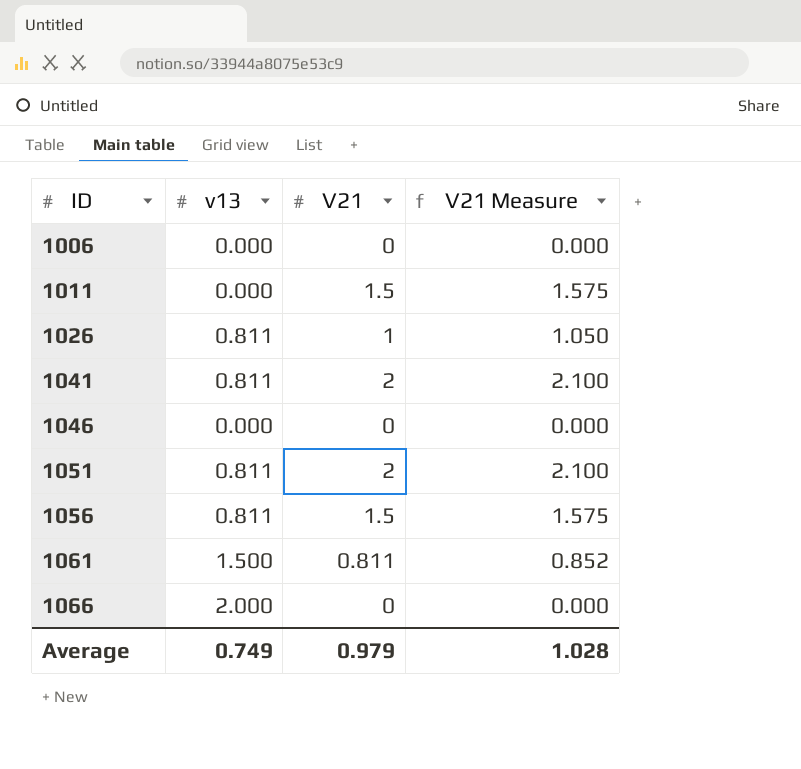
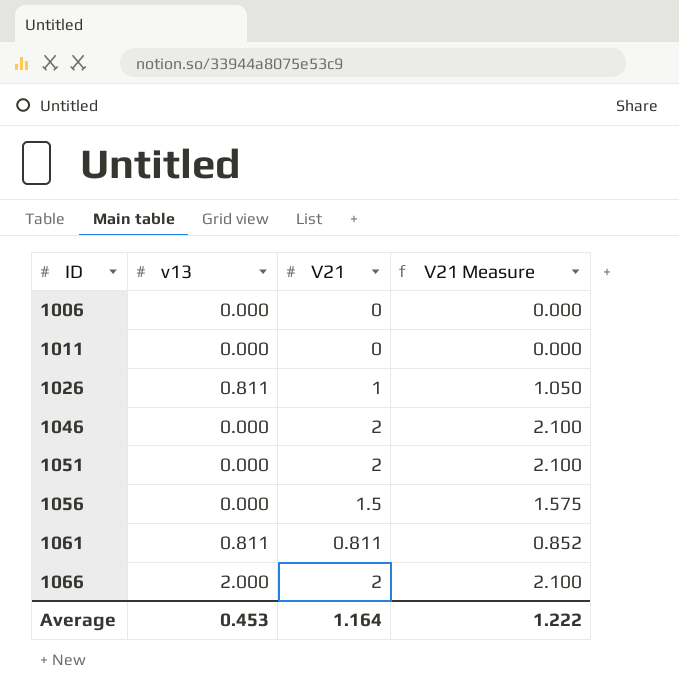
row 1041: 0.811 | 2 | 2.100 -> none
1011 | V21: 1.5 -> 0
1011 | V21 Measure: 1.575 -> 0.000
1046 | V21: 0 -> 2
1046 | V21 Measure: 0.000 -> 2.100
1051 | v13: 0.811 -> 0.000
1056 | v13: 0.811 -> 0.000
1061 | v13: 1.500 -> 0.811
1066 | V21: 0 -> 2
1066 | V21 Measure: 0.000 -> 2.100
Average | v13: 0.749 -> 0.453
Average | V21: 0.979 -> 1.164
Average | V21 Measure: 1.028 -> 1.222

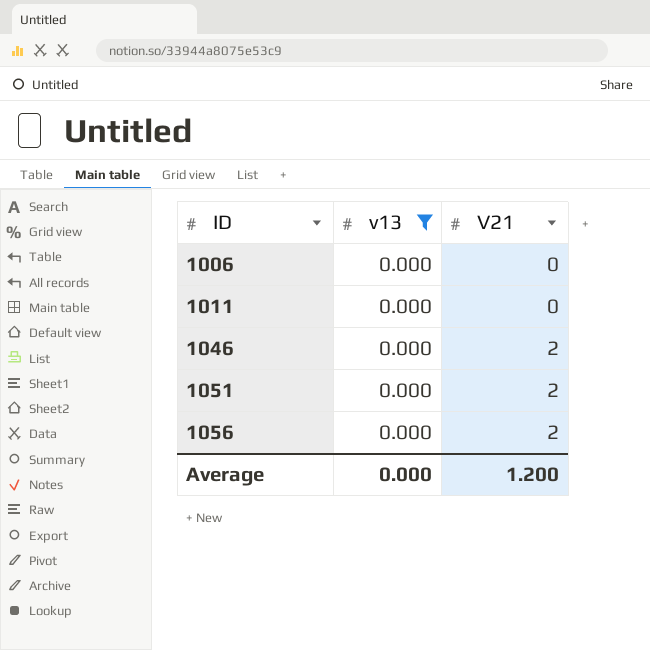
filter: none -> v13 = 0.000
column V21 Measure | formula: [V21] * 1.05 -> none
1056 | V21: 1.5 -> 2
Average | v13: 0.453 -> 0.000
Average | V21: 1.164 -> 1.200

